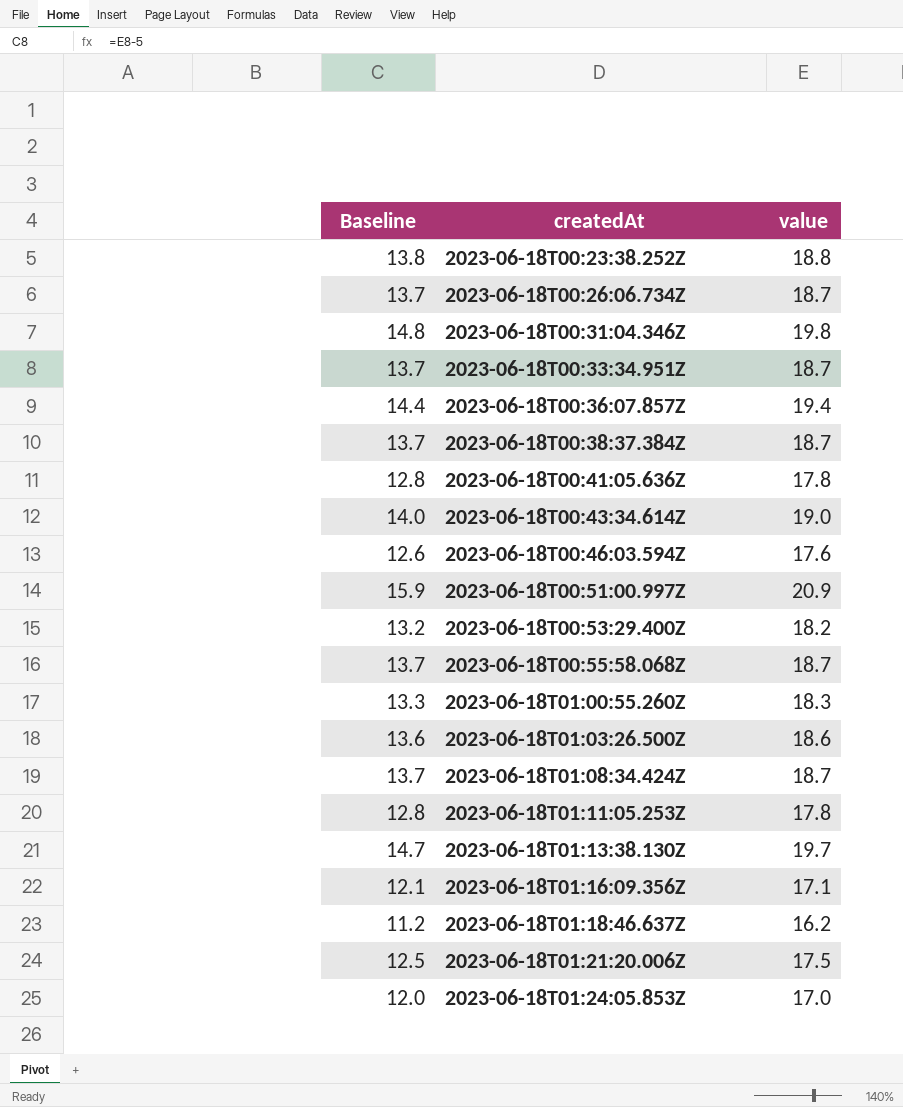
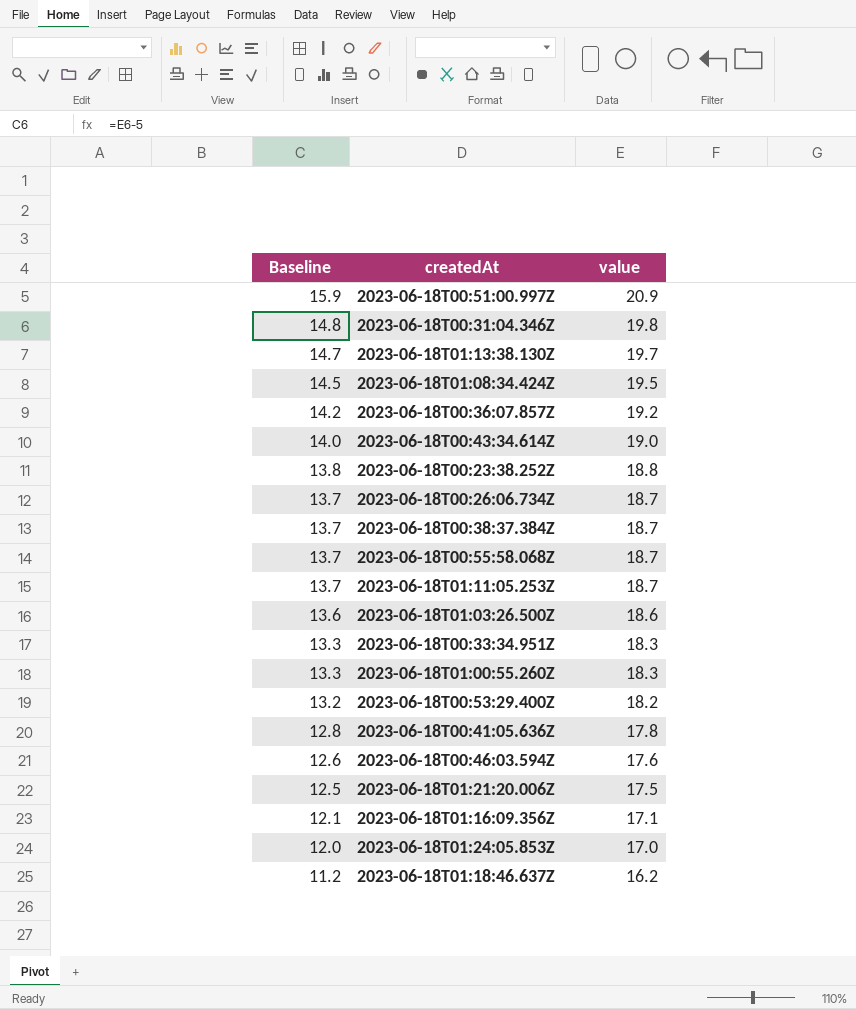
row order: createdAt ascending -> Baseline descending
2023-06-18T01:08:34.424Z | Baseline: 13.7 -> 14.5
2023-06-18T01:08:34.424Z | value: 18.7 -> 19.5
2023-06-18T00:36:07.857Z | Baseline: 14.4 -> 14.2
2023-06-18T00:36:07.857Z | value: 19.4 -> 19.2
2023-06-18T01:11:05.253Z | Baseline: 12.8 -> 13.7
2023-06-18T01:11:05.253Z | value: 17.8 -> 18.7
2023-06-18T00:33:34.951Z | Baseline: 13.7 -> 13.3
2023-06-18T00:33:34.951Z | value: 18.7 -> 18.3

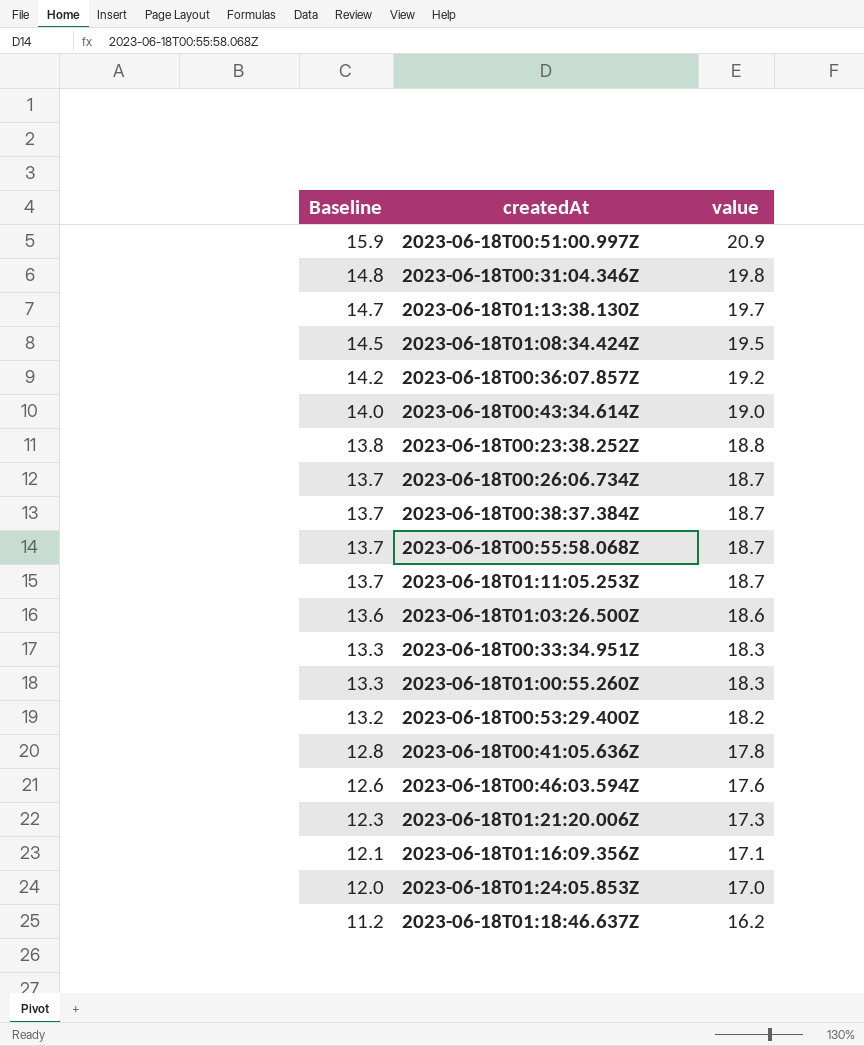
2023-06-18T01:21:20.006Z | Baseline: 12.5 -> 12.3
2023-06-18T01:21:20.006Z | value: 17.5 -> 17.3

